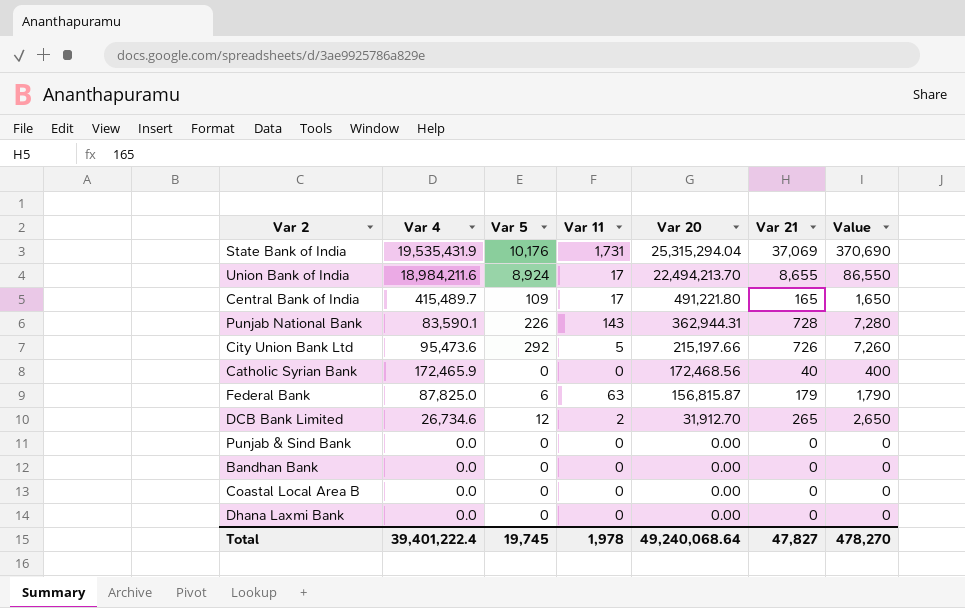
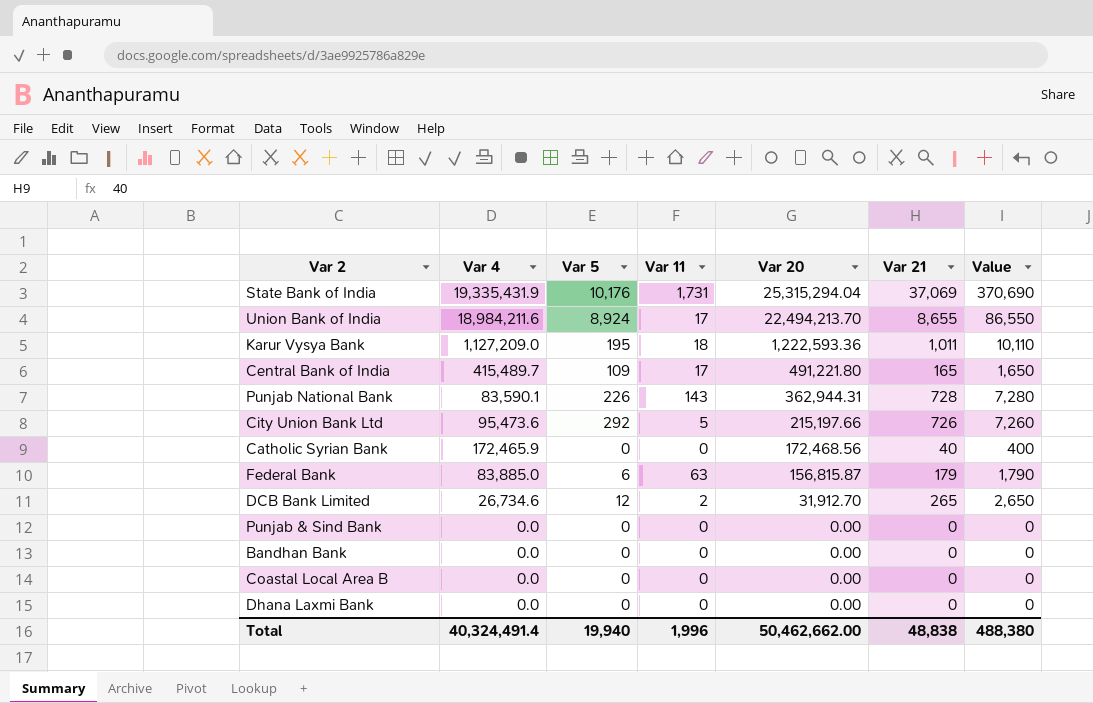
State Bank of India | Var 4: 19,535,431.9 -> 19,335,431.9
row Karur Vysya Bank: none -> 1,127,209.0 | 195 | 18 | 1,222,593.36 | 1,011 | 10,110
Federal Bank | Var 4: 87,825.0 -> 83,885.0
Total | Var 4: 39,401,222.4 -> 40,324,491.4
Total | Var 5: 19,745 -> 19,940
Total | Var 11: 1,978 -> 1,996
Total | Var 20: 49,240,068.64 -> 50,462,662.00
Total | Var 21: 47,827 -> 48,838
Total | Value: 478,270 -> 488,380

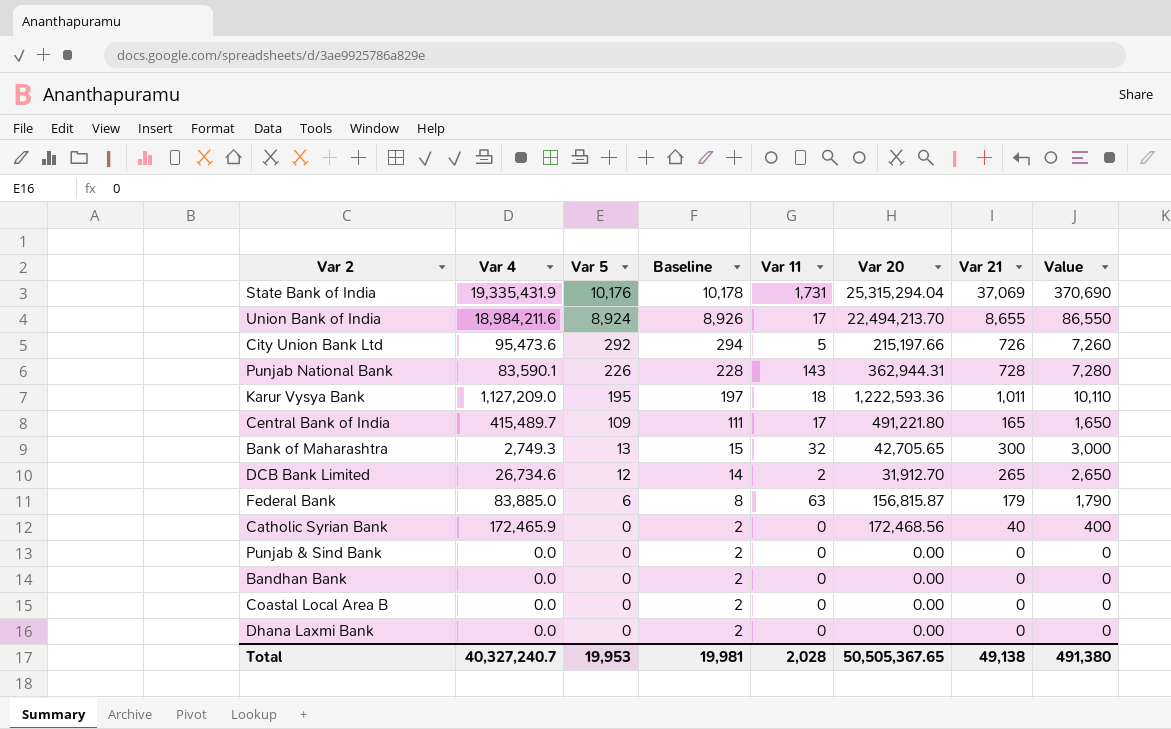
row order: Var 20 descending -> Var 5 descending
column Baseline | formula: none -> [Var 5] + 2
row Bank of Maharashtra: none -> 2,749.3 | 13 | 15 | 32 | 42,705.65 | 300 | 3,000
Total | Var 4: 40,324,491.4 -> 40,327,240.7
Total | Var 5: 19,940 -> 19,953
Total | Var 11: 1,996 -> 2,028
Total | Var 20: 50,462,662.00 -> 50,505,367.65
Total | Var 21: 48,838 -> 49,138
Total | Value: 488,380 -> 491,380

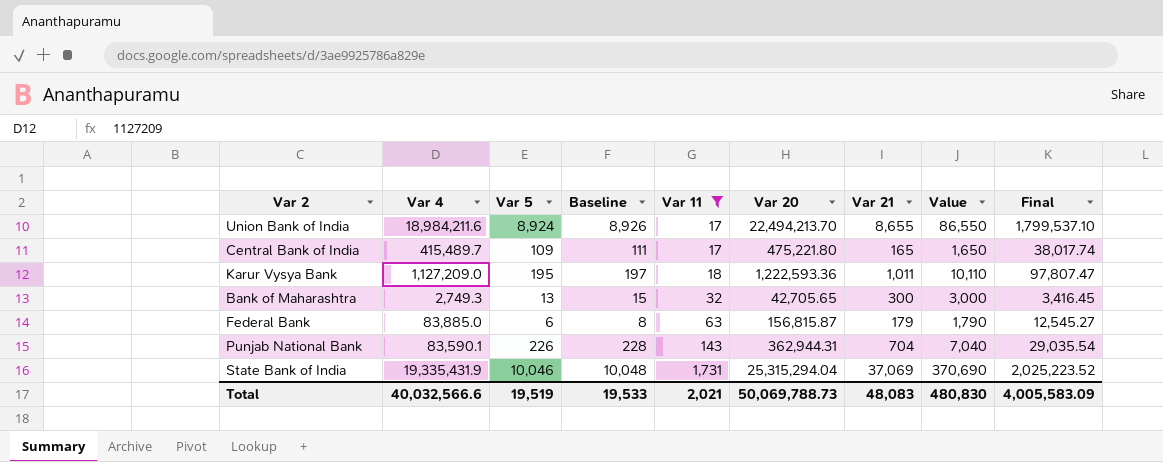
filter: none -> Var 11 >= 17
row order: Var 5 descending -> Var 11 ascending
column Final | formula: none -> [Var 20] * 0.08
Central Bank of India | Var 20: 491,221.80 -> 475,221.80
Punjab National Bank | Var 21: 728 -> 704
Punjab National Bank | Value: 7,280 -> 7,040
State Bank of India | Var 5: 10,176 -> 10,046
State Bank of India | Baseline: 10,178 -> 10,048
Total | Var 4: 40,327,240.7 -> 40,032,566.6
Total | Var 5: 19,953 -> 19,519
Total | Baseline: 19,981 -> 19,533
Total | Var 11: 2,028 -> 2,021
Total | Var 20: 50,505,367.65 -> 50,069,788.73
Total | Var 21: 49,138 -> 48,083
Total | Value: 491,380 -> 480,830

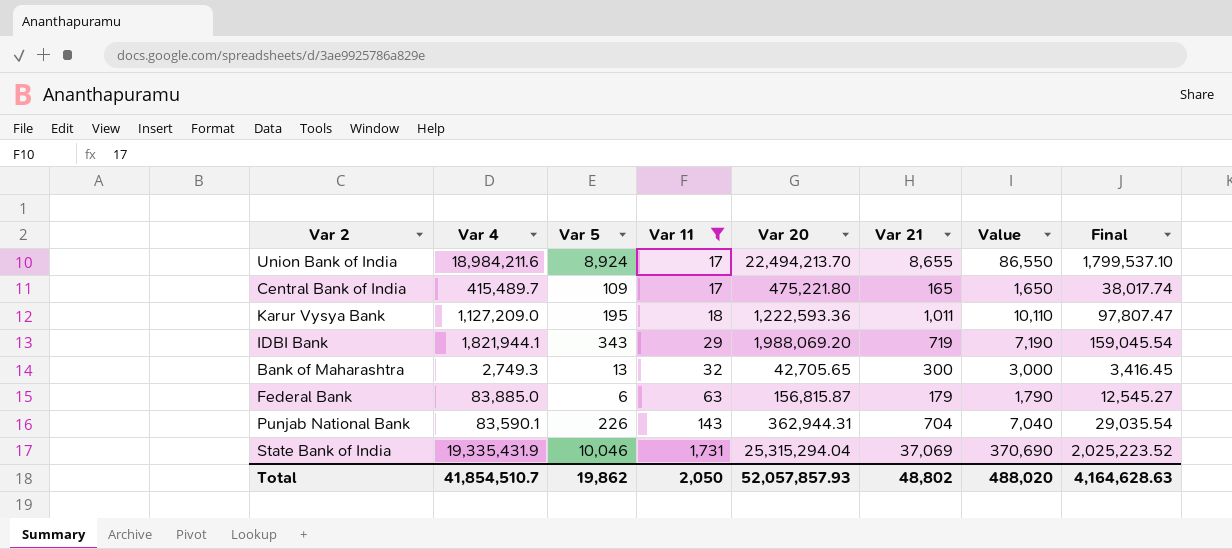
column Baseline | formula: [Var 5] + 2 -> none
row IDBI Bank: none -> 1,821,944.1 | 343 | 29 | 1,988,069.20 | 719 | 7,190 | 159,045.54
Total | Var 4: 40,032,566.6 -> 41,854,510.7
Total | Var 5: 19,519 -> 19,862
Total | Var 11: 2,021 -> 2,050
Total | Var 20: 50,069,788.73 -> 52,057,857.93
Total | Var 21: 48,083 -> 48,802
Total | Value: 480,830 -> 488,020
Total | Final: 4,005,583.09 -> 4,164,628.63

